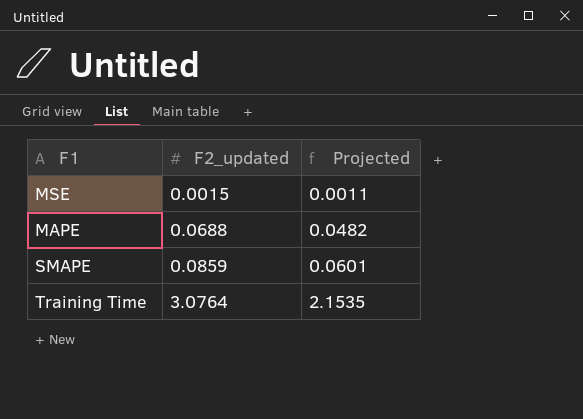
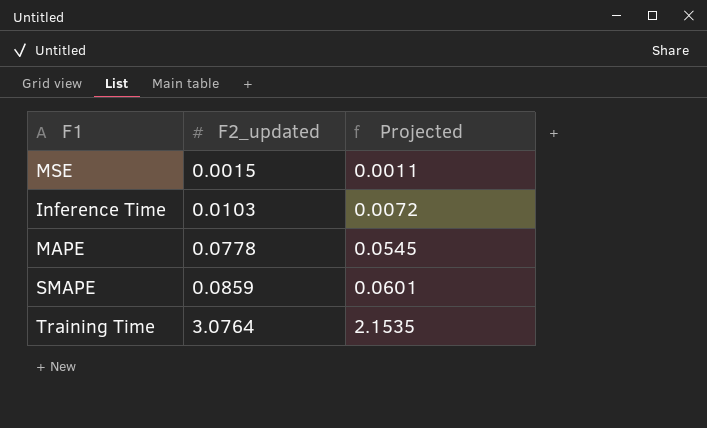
row Inference Time: none -> 0.0103 | 0.0072
MAPE | F2_updated: 0.0688 -> 0.0778
MAPE | Projected: 0.0482 -> 0.0545

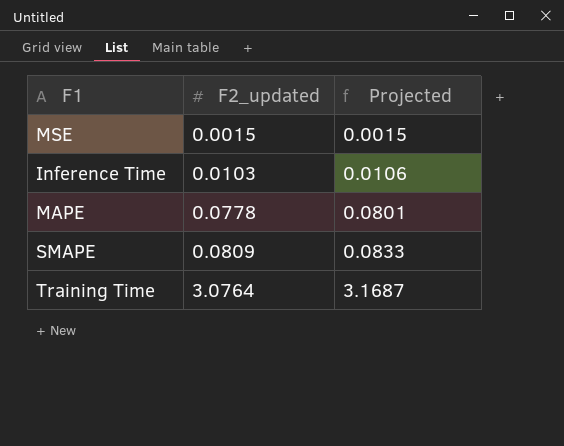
column Projected | formula: [F2_updated] * 0.7 -> [F2_updated] * 1.03
SMAPE | F2_updated: 0.0859 -> 0.0809

